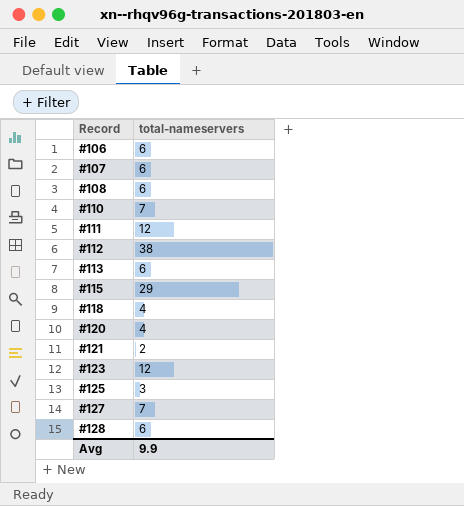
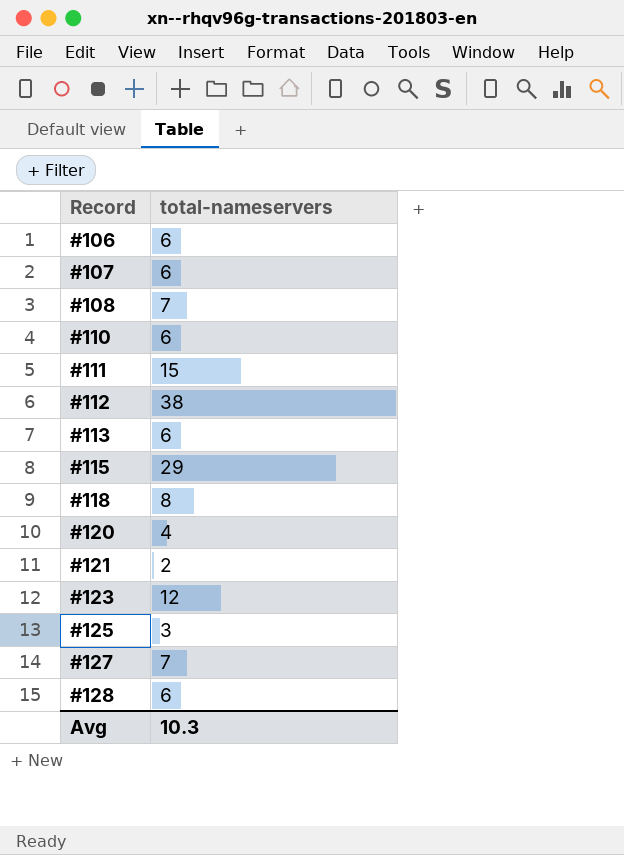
#108 | total-nameservers: 6 -> 7
#110 | total-nameservers: 7 -> 6
#111 | total-nameservers: 12 -> 15
#118 | total-nameservers: 4 -> 8
Avg | total-nameservers: 9.9 -> 10.3

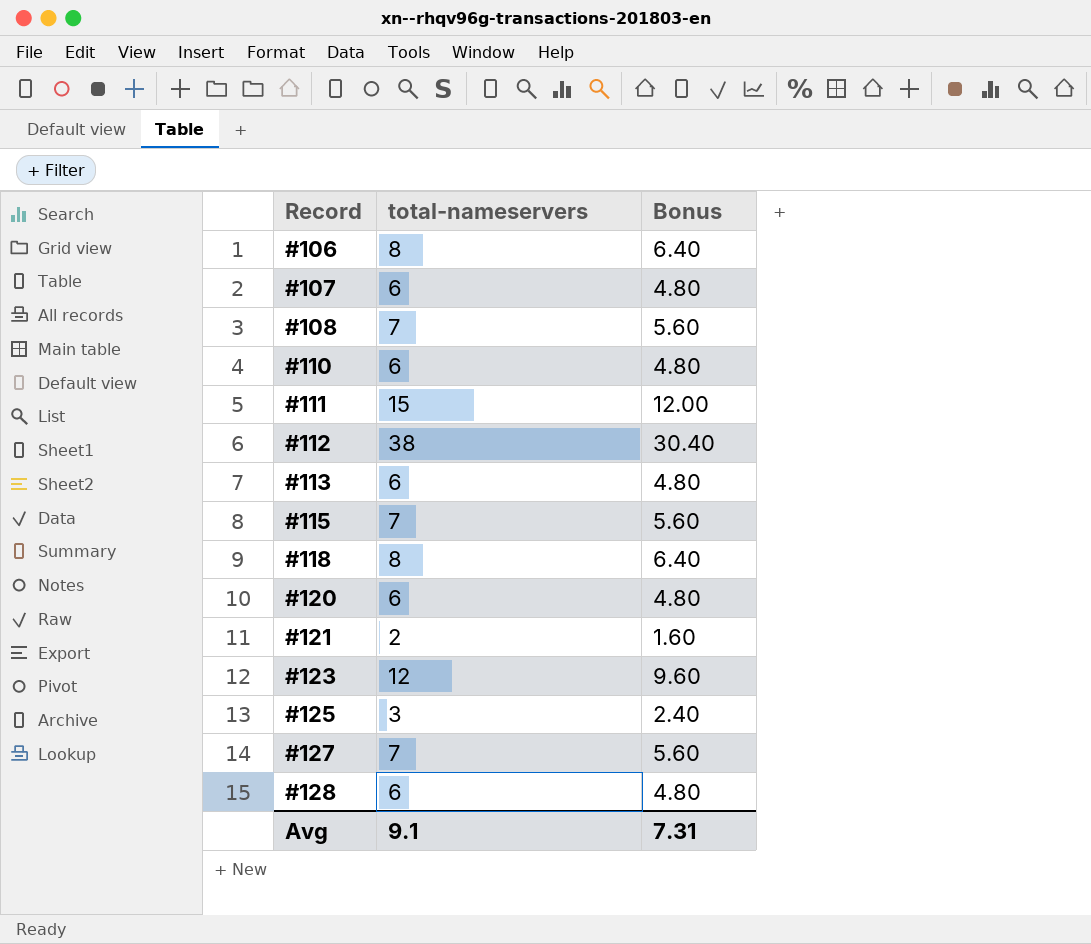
column Bonus | formula: none -> [total-nameservers] * 0.8
#106 | total-nameservers: 6 -> 8
#115 | total-nameservers: 29 -> 7
#120 | total-nameservers: 4 -> 6
Avg | total-nameservers: 10.3 -> 9.1

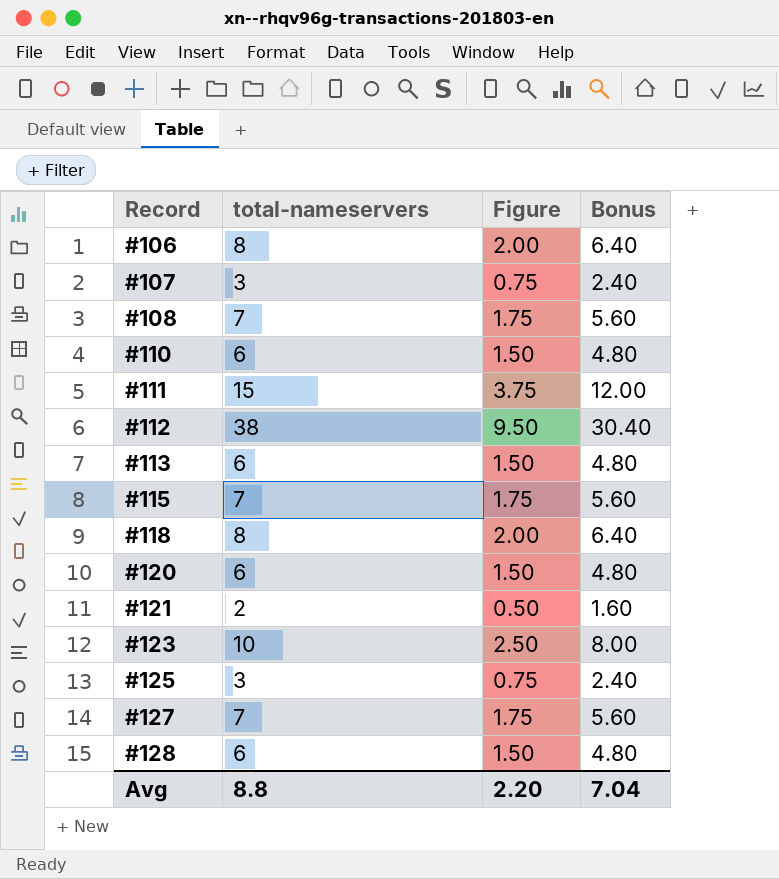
column Figure | formula: none -> [total-nameservers] * 0.25
#107 | total-nameservers: 6 -> 3
#107 | Bonus: 4.80 -> 2.40
#123 | total-nameservers: 12 -> 10
#123 | Bonus: 9.60 -> 8.00
Avg | total-nameservers: 9.1 -> 8.8
Avg | Bonus: 7.31 -> 7.04

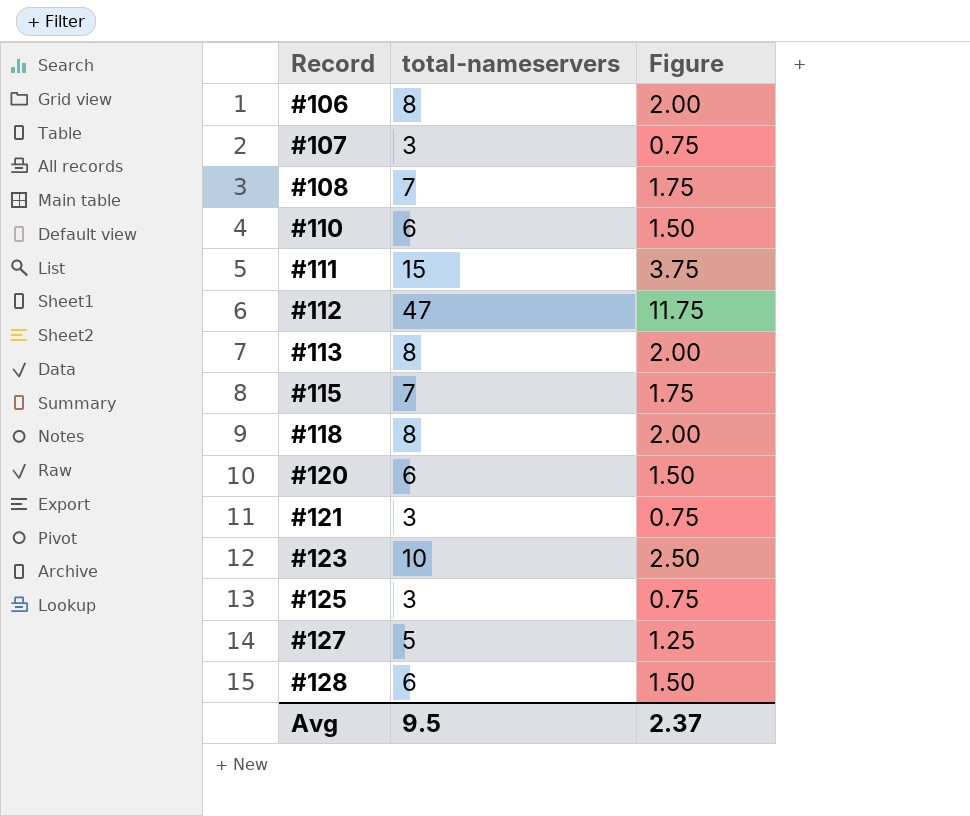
column Bonus | formula: [total-nameservers] * 0.8 -> none
#112 | total-nameservers: 38 -> 47
#112 | Figure: 9.50 -> 11.75
#113 | total-nameservers: 6 -> 8
#113 | Figure: 1.50 -> 2.00
#121 | total-nameservers: 2 -> 3
#121 | Figure: 0.50 -> 0.75
#127 | total-nameservers: 7 -> 5
#127 | Figure: 1.75 -> 1.25
Avg | total-nameservers: 8.8 -> 9.5
Avg | Figure: 2.20 -> 2.37

